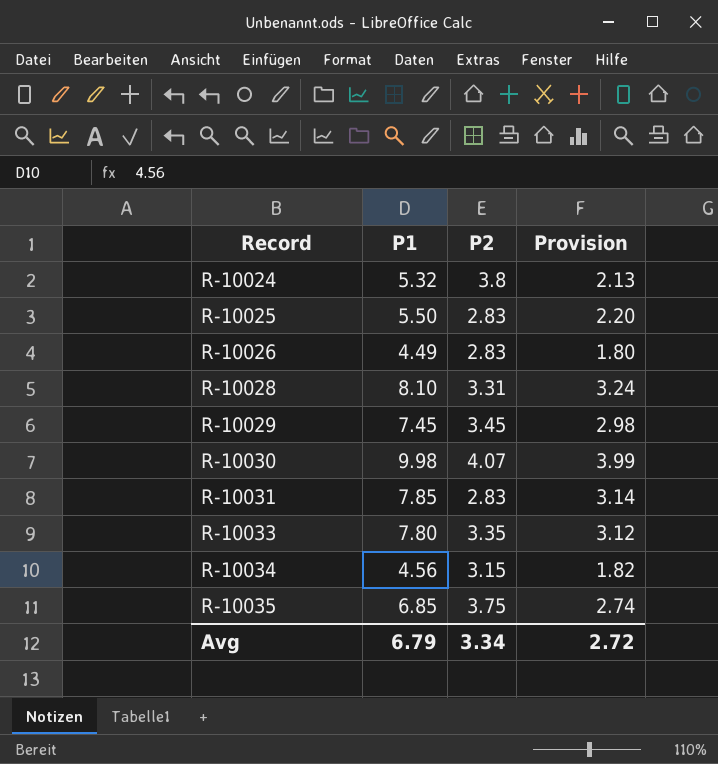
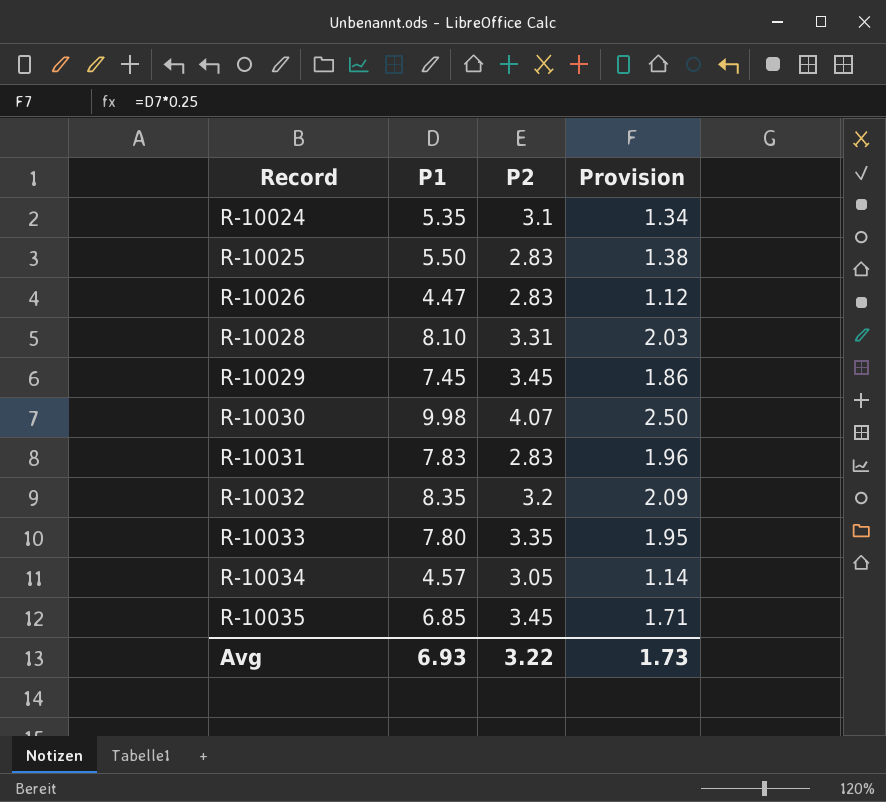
column Provision | formula: [P1] * 0.4 -> [P1] * 0.25
R-10024 | P1: 5.32 -> 5.35
R-10024 | P2: 3.8 -> 3.1
R-10026 | P1: 4.49 -> 4.47
R-10031 | P1: 7.85 -> 7.83
row R-10032: none -> 8.35 | 3.2 | 2.09
R-10034 | P1: 4.56 -> 4.57
R-10034 | P2: 3.15 -> 3.05
R-10035 | P2: 3.75 -> 3.45
Avg | P1: 6.79 -> 6.93
Avg | P2: 3.34 -> 3.22
Avg | Provision: 2.72 -> 1.73

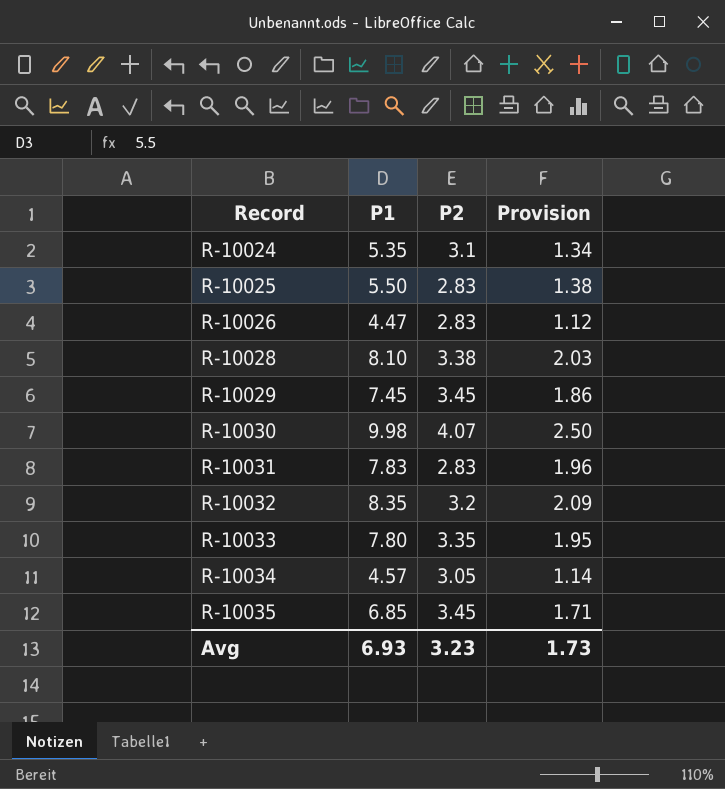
R-10028 | P2: 3.31 -> 3.38
Avg | P2: 3.22 -> 3.23

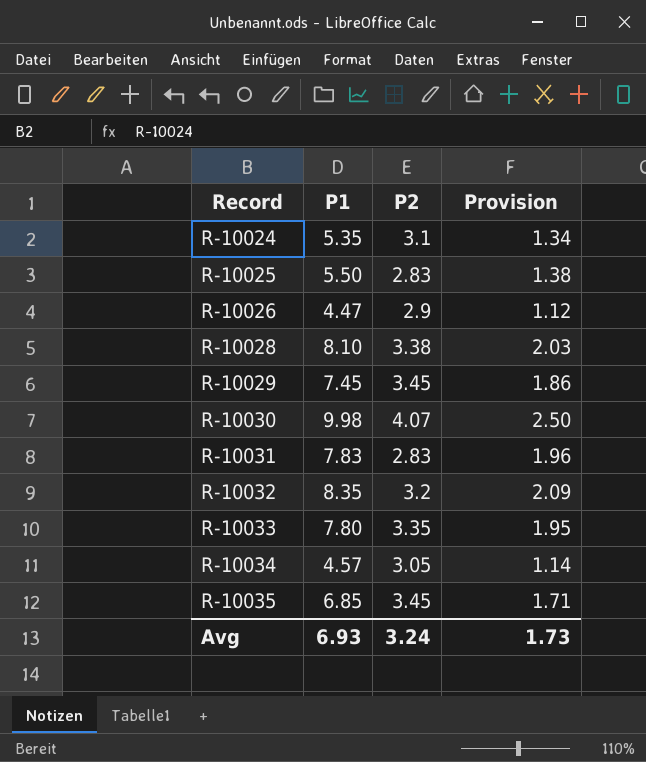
R-10026 | P2: 2.83 -> 2.9
Avg | P2: 3.23 -> 3.24

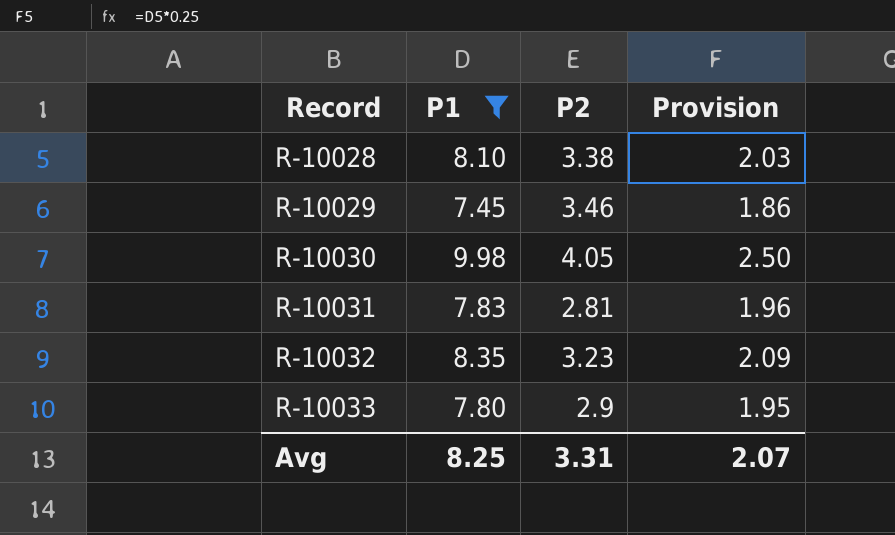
filter: none -> P1 >= 7.45
R-10029 | P2: 3.45 -> 3.46
R-10030 | P2: 4.07 -> 4.05
R-10031 | P2: 2.83 -> 2.81
R-10032 | P2: 3.2 -> 3.23
R-10033 | P2: 3.35 -> 2.9
Avg | P1: 6.93 -> 8.25
Avg | P2: 3.24 -> 3.31
Avg | Provision: 1.73 -> 2.07

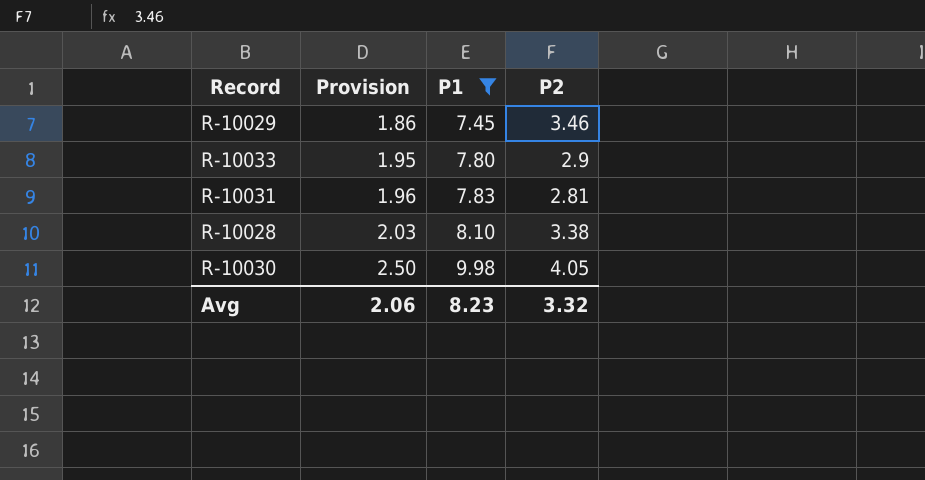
row order: Record ascending -> Provision ascending
column Provision | position: 4 -> 2
row R-10032: 8.35 | 3.23 | 2.09 -> none
Avg | Provision: 2.07 -> 2.06
Avg | P1: 8.25 -> 8.23
Avg | P2: 3.31 -> 3.32

